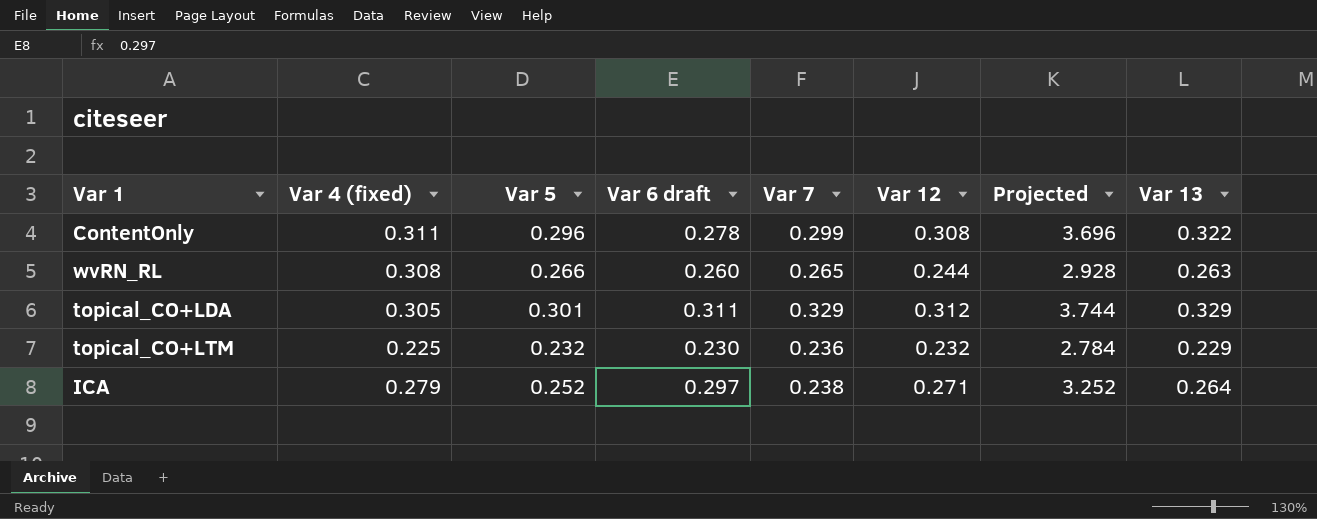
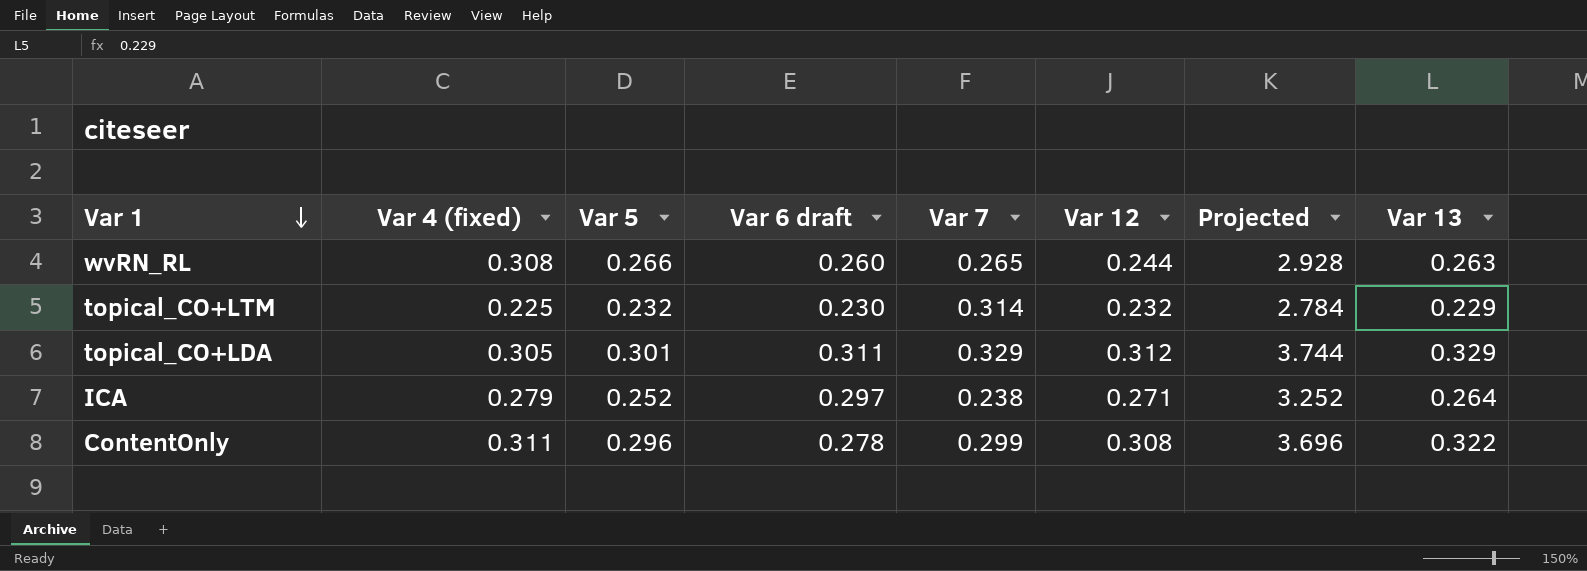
row order: none -> Var 1 descending
topical_CO+LTM | Var 7: 0.236 -> 0.314

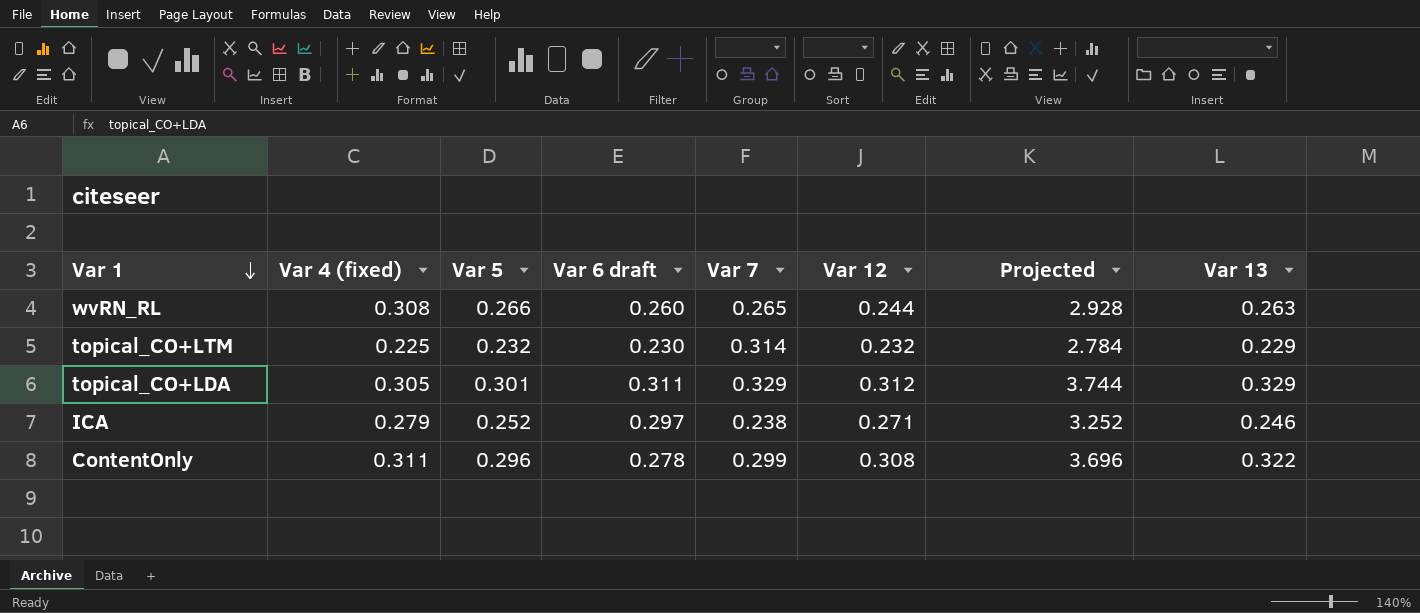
ICA | Var 13: 0.264 -> 0.246

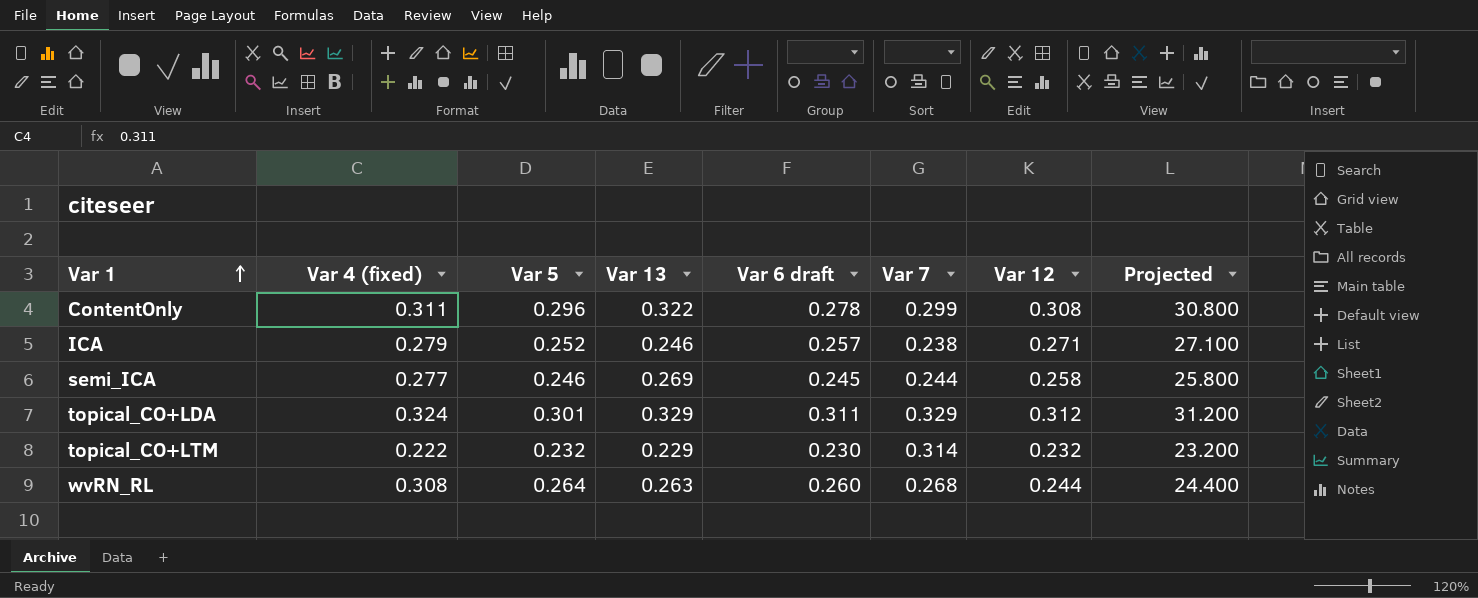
row order: Var 1 descending -> Var 1 ascending
column Var 13 | position: 8 -> 4
column Projected | formula: [Var 12] * 12 -> [Var 12] * 100
ICA | Var 6 draft: 0.297 -> 0.257
row semi_ICA: none -> 0.277 | 0.246 | 0.269 | 0.245 | 0.244 | 0.258 | 25.800
topical_CO+LDA | Var 4 (fixed): 0.305 -> 0.324
topical_CO+LTM | Var 4 (fixed): 0.225 -> 0.222
wvRN_RL | Var 5: 0.266 -> 0.264
wvRN_RL | Var 7: 0.265 -> 0.268

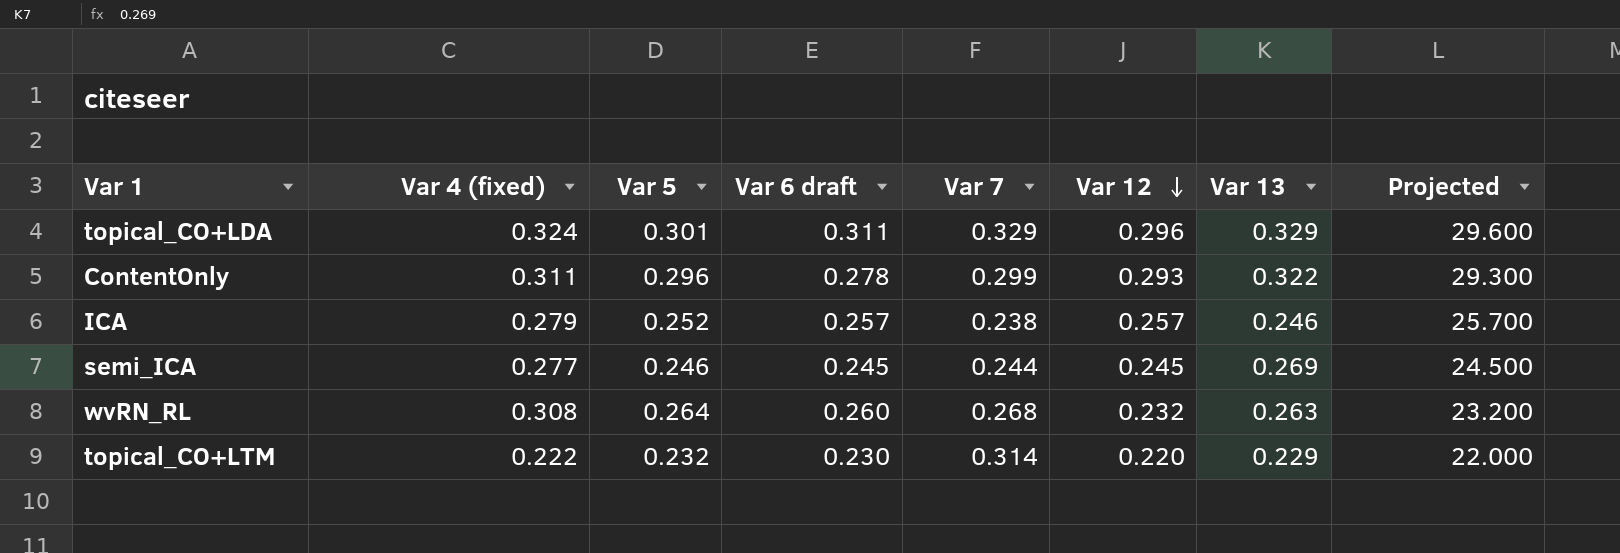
row order: Var 1 ascending -> Var 12 descending
column Var 13 | position: 4 -> 7
topical_CO+LDA | Var 12: 0.312 -> 0.296
topical_CO+LDA | Projected: 31.200 -> 29.600
ContentOnly | Var 12: 0.308 -> 0.293
ContentOnly | Projected: 30.800 -> 29.300
ICA | Var 12: 0.271 -> 0.257
ICA | Projected: 27.100 -> 25.700
semi_ICA | Var 12: 0.258 -> 0.245
semi_ICA | Projected: 25.800 -> 24.500
wvRN_RL | Var 12: 0.244 -> 0.232
wvRN_RL | Projected: 24.400 -> 23.200
topical_CO+LTM | Var 12: 0.232 -> 0.220
topical_CO+LTM | Projected: 23.200 -> 22.000

